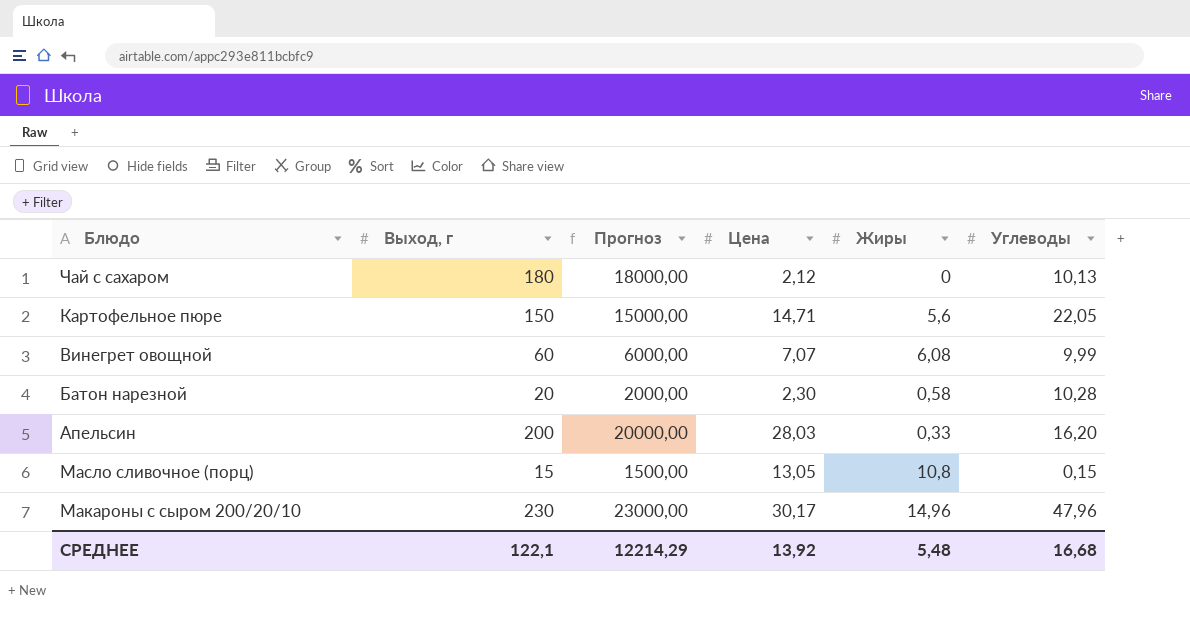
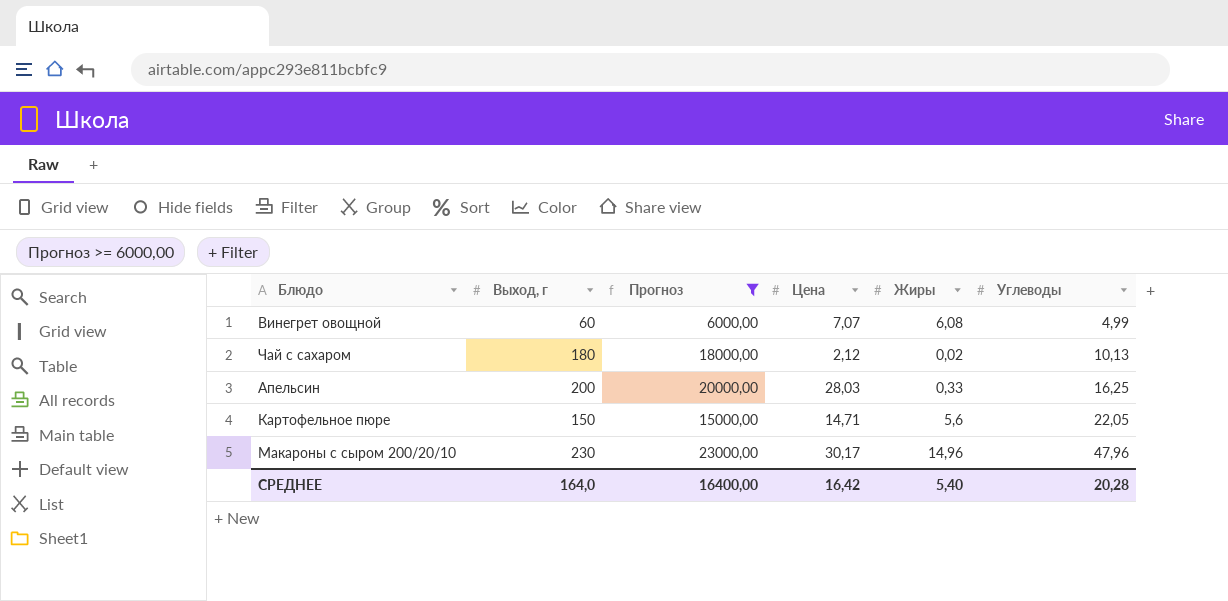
filter: none -> Прогноз >= 6000,00
row order: none -> Углеводы ascending
Винегрет овощной | Углеводы: 9,99 -> 4,99
Чай с сахаром | Жиры: 0 -> 0,02
Апельсин | Углеводы: 16,20 -> 16,25
СРЕДНЕЕ | Выход, г: 122,1 -> 164,0
СРЕДНЕЕ | Прогноз: 12214,29 -> 16400,00
СРЕДНЕЕ | Цена: 13,92 -> 16,42
СРЕДНЕЕ | Жиры: 5,48 -> 5,40
СРЕДНЕЕ | Углеводы: 16,68 -> 20,28

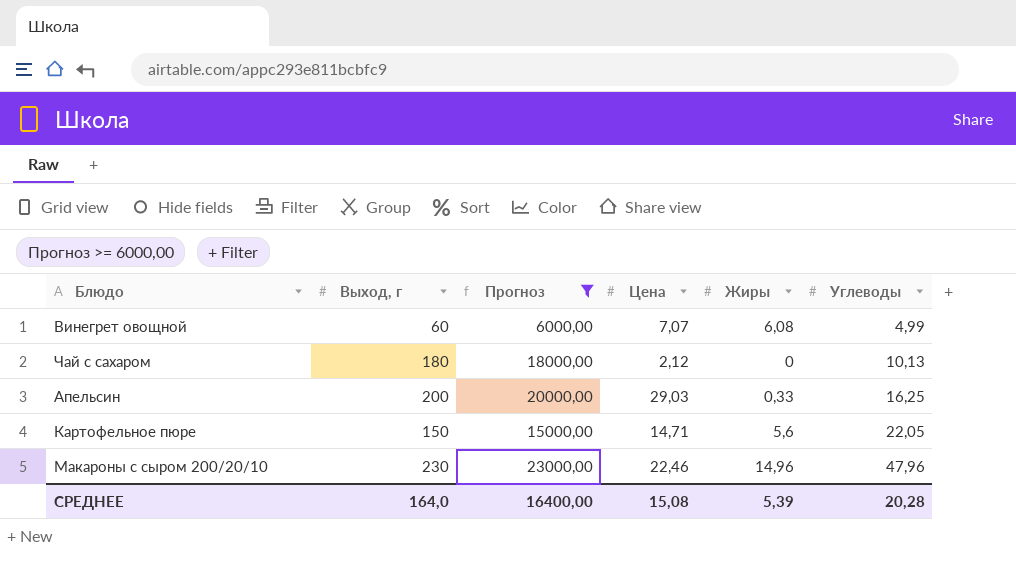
Чай с сахаром | Жиры: 0,02 -> 0
Апельсин | Цена: 28,03 -> 29,03
Макароны с сыром 200/20/10 | Цена: 30,17 -> 22,46
СРЕДНЕЕ | Цена: 16,42 -> 15,08
СРЕДНЕЕ | Жиры: 5,40 -> 5,39

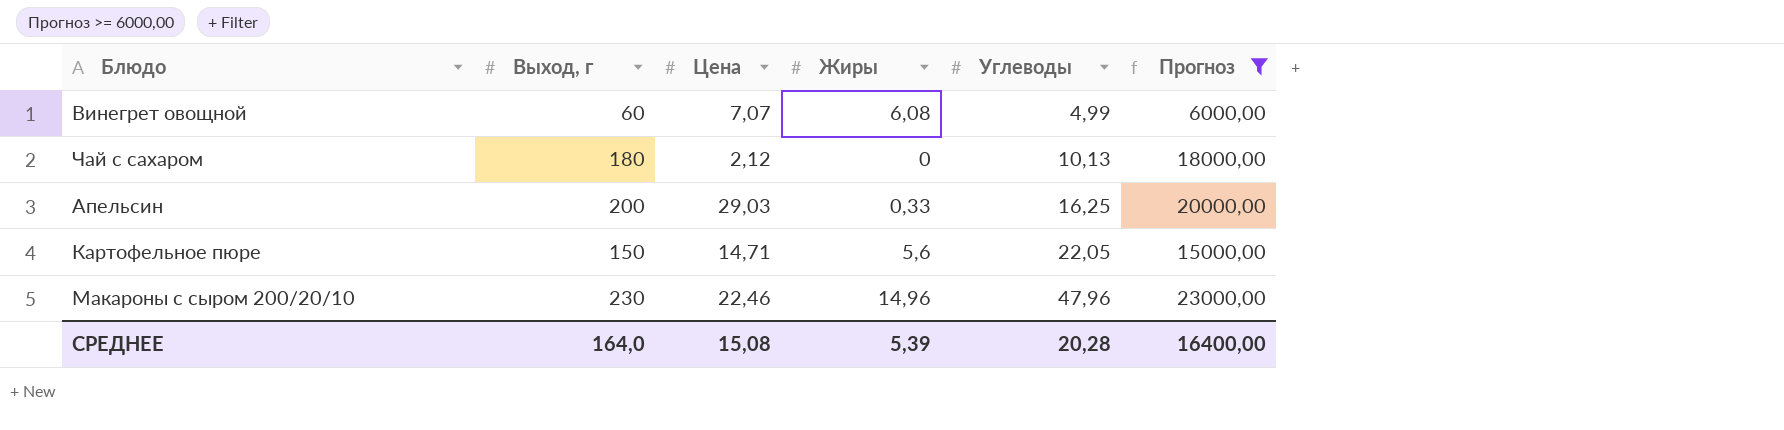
column Прогноз | position: 3 -> 6

